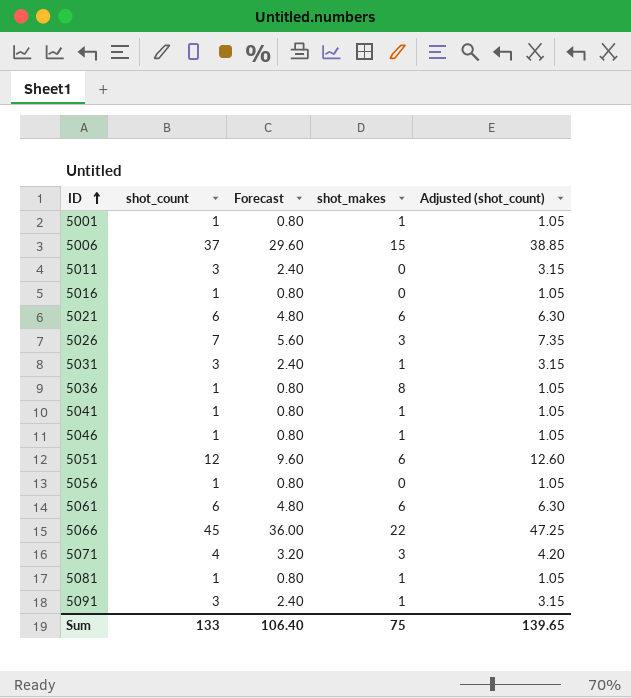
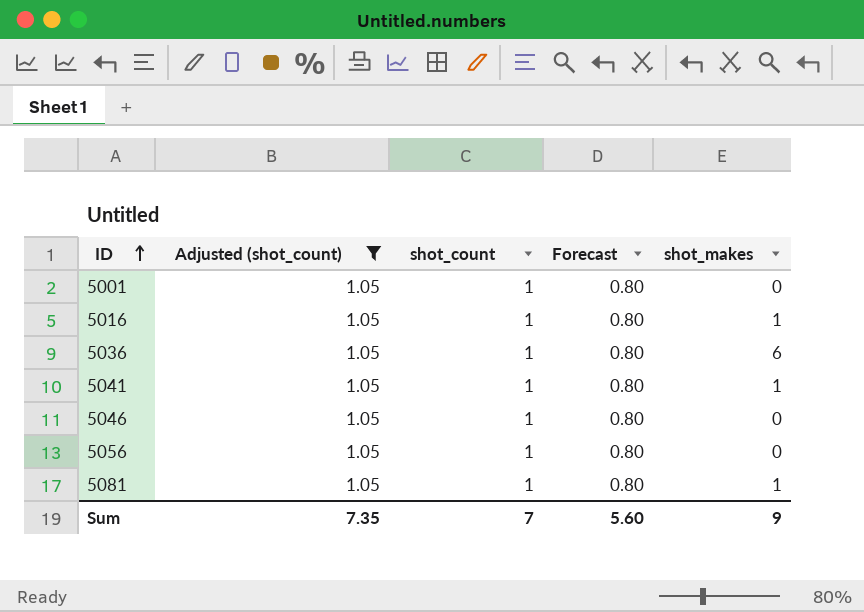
filter: none -> Adjusted (shot_count) = 1.05
column Adjusted (shot_count) | position: 5 -> 2
5001 | shot_makes: 1 -> 0
5016 | shot_makes: 0 -> 1
5036 | shot_makes: 8 -> 6
5046 | shot_makes: 1 -> 0
Sum | Adjusted (shot_count): 139.65 -> 7.35
Sum | shot_count: 133 -> 7
Sum | Forecast: 106.40 -> 5.60
Sum | shot_makes: 75 -> 9

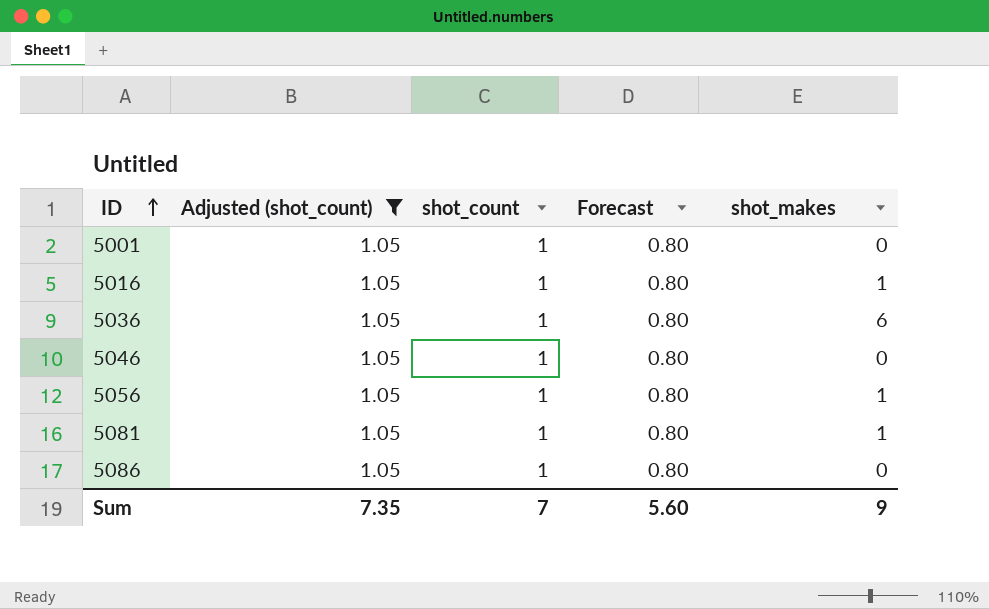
row 5041: 1.05 | 1 | 0.80 | 1 -> none
5056 | shot_makes: 0 -> 1
row 5086: none -> 1.05 | 1 | 0.80 | 0

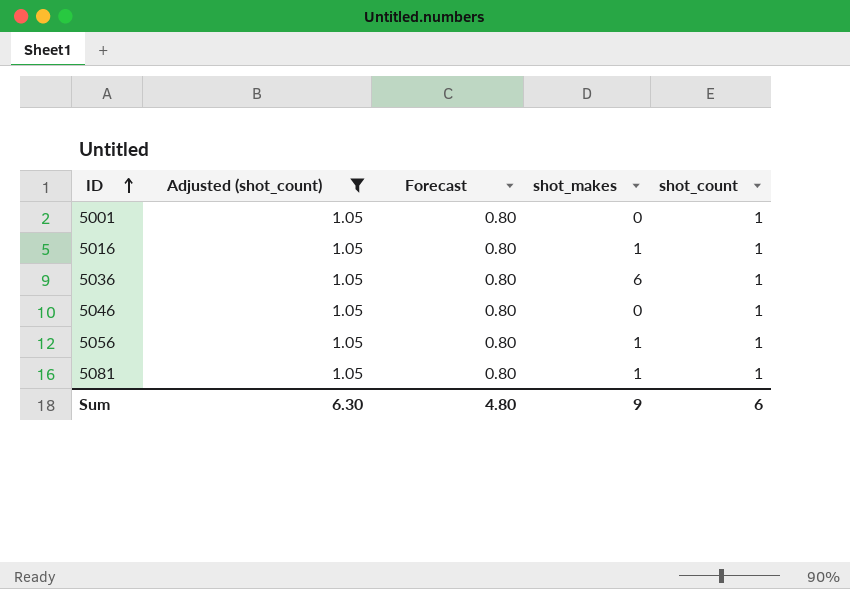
column shot_count | position: 3 -> 5
row 5086: 1.05 | 1 | 0.80 | 0 -> none
Sum | Adjusted (shot_count): 7.35 -> 6.30
Sum | Forecast: 5.60 -> 4.80
Sum | shot_count: 7 -> 6

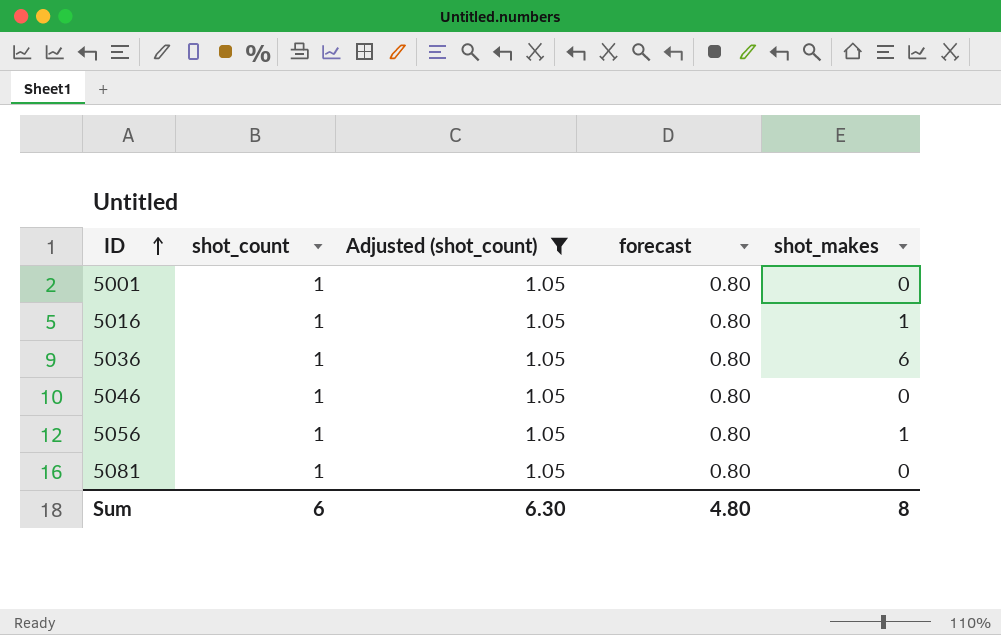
column shot_count | position: 5 -> 2
column name: Forecast -> forecast
5081 | shot_makes: 1 -> 0
Sum | shot_makes: 9 -> 8

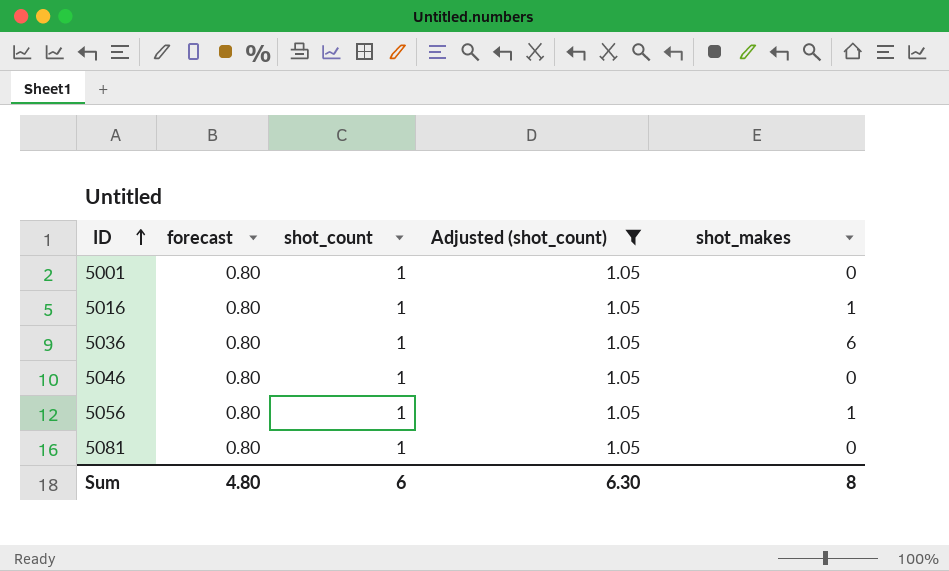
column forecast | position: 4 -> 2

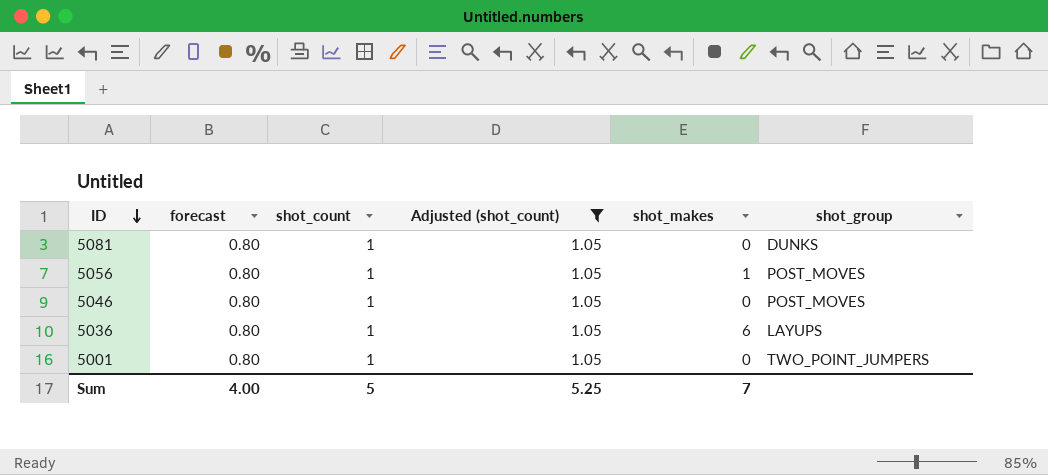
row order: ID ascending -> ID descending
column shot_group | position: none -> 6
row 5016: 0.80 | 1 | 1.05 | 1 -> none
Sum | forecast: 4.80 -> 4.00
Sum | shot_count: 6 -> 5
Sum | Adjusted (shot_count): 6.30 -> 5.25
Sum | shot_makes: 8 -> 7

